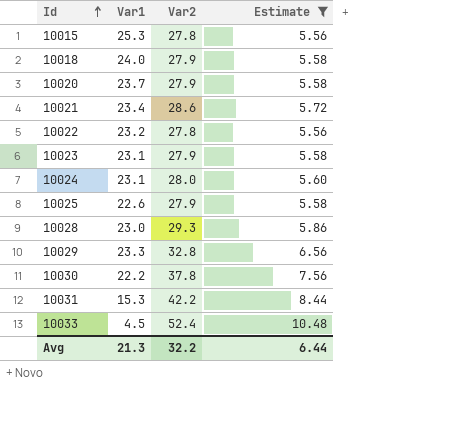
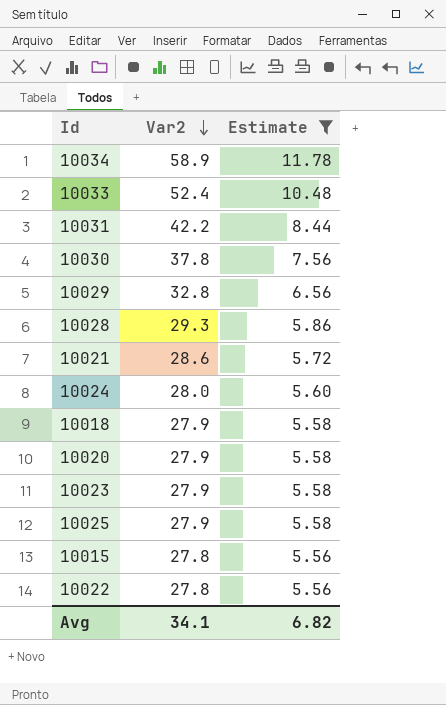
row order: Id ascending -> Var2 descending
column Var1 | position: 2 -> none
row 10034: none -> 58.9 | 11.78
Avg | Var2: 32.2 -> 34.1
Avg | Estimate: 6.44 -> 6.82

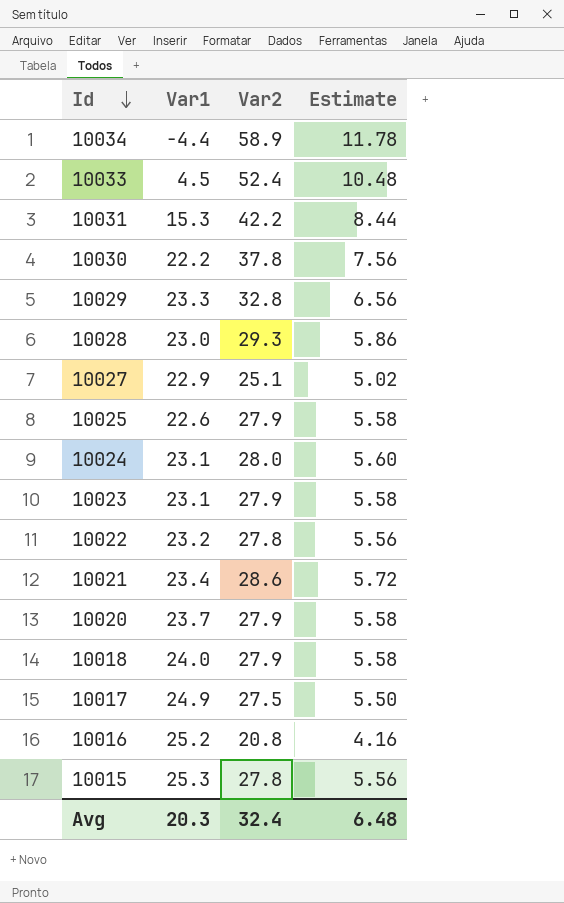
filter: Estimate >= 5.56 -> none
row order: Var2 descending -> Id descending
column Var1 | position: none -> 2
Avg | Var2: 34.1 -> 32.4
Avg | Estimate: 6.82 -> 6.48

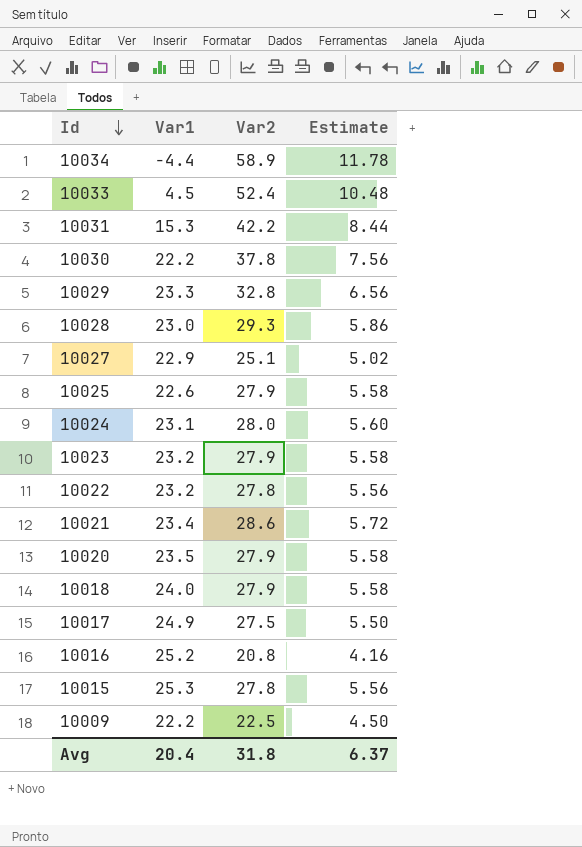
10023 | Var1: 23.1 -> 23.2
10020 | Var1: 23.7 -> 23.5
row 10009: none -> 22.2 | 22.5 | 4.50
Avg | Var1: 20.3 -> 20.4
Avg | Var2: 32.4 -> 31.8
Avg | Estimate: 6.48 -> 6.37

